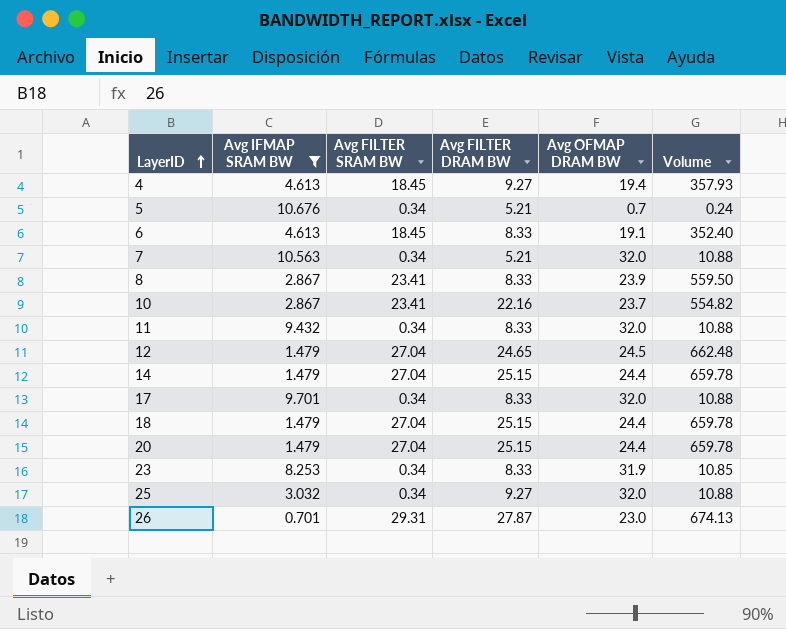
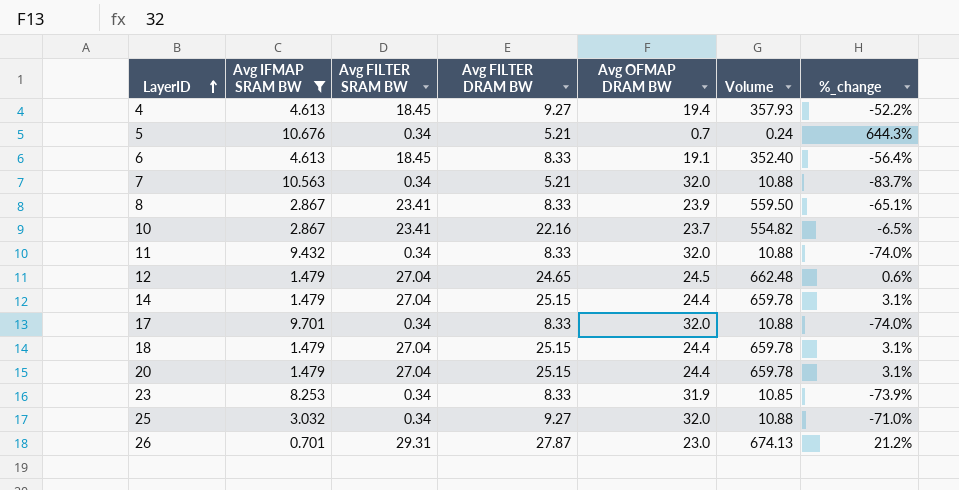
column %_change | formula: none -> ([Avg FILTER DRAM BW] - [Avg OFMAP DRAM BW]) / [Avg OFMAP DRAM BW]

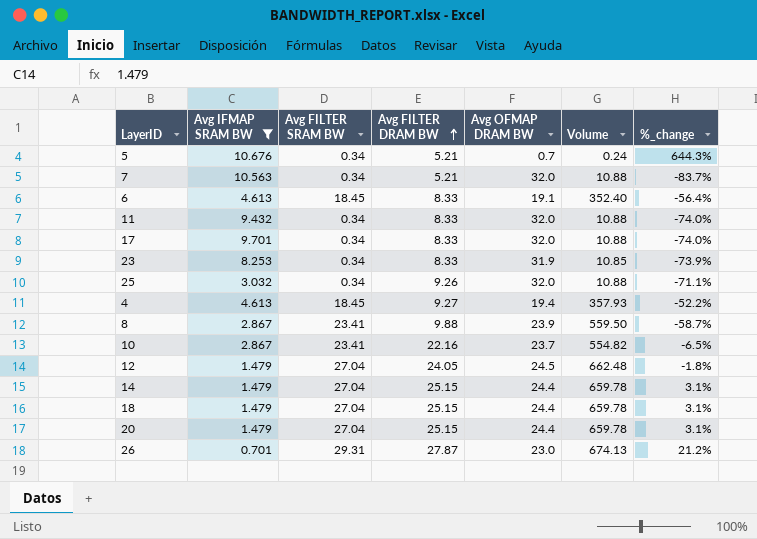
row order: LayerID ascending -> Avg FILTER DRAM BW ascending
25 | Avg FILTER DRAM BW: 9.27 -> 9.26
25 | %_change: -71.0% -> -71.1%
8 | Avg FILTER DRAM BW: 8.33 -> 9.88
8 | %_change: -65.1% -> -58.7%
12 | Avg FILTER DRAM BW: 24.65 -> 24.05
12 | %_change: 0.6% -> -1.8%

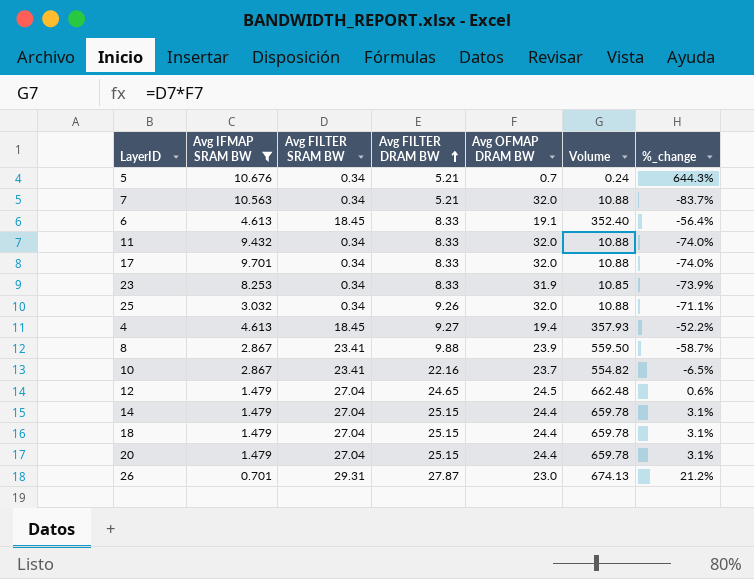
12 | Avg FILTER DRAM BW: 24.05 -> 24.65
12 | %_change: -1.8% -> 0.6%

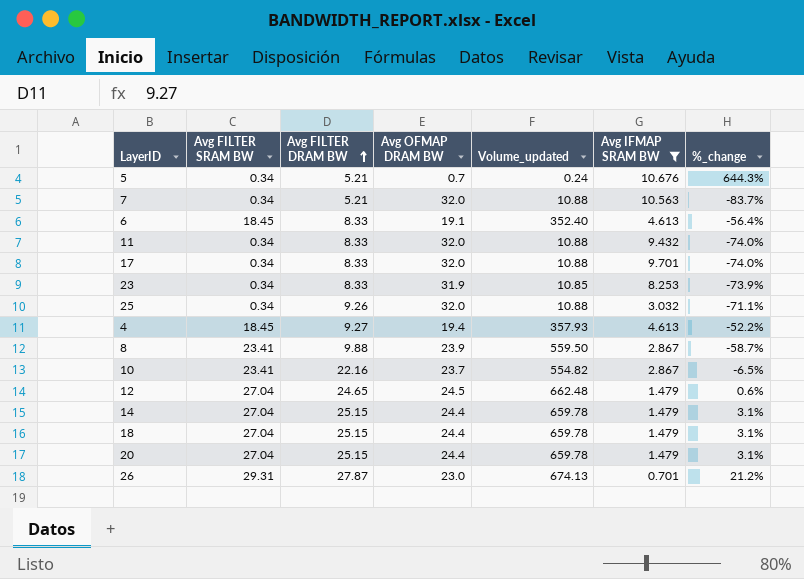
column name: Volume -> Volume_updated
column Avg IFMAP SRAM BW | position: 2 -> 6

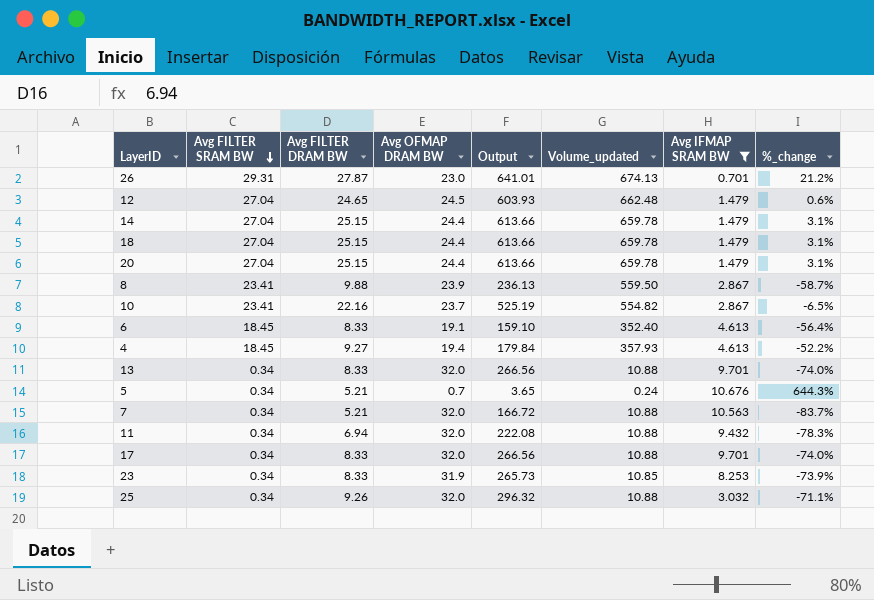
row order: Avg FILTER DRAM BW ascending -> Avg FILTER SRAM BW descending
column Output | formula: none -> [Avg FILTER DRAM BW] * [Avg OFMAP DRAM BW]
row 13: none -> 0.34 | 8.33 | 32.0 | 266.56 | 10.88 | 9.701 | -74.0%
11 | Avg FILTER DRAM BW: 8.33 -> 6.94
11 | %_change: -74.0% -> -78.3%

